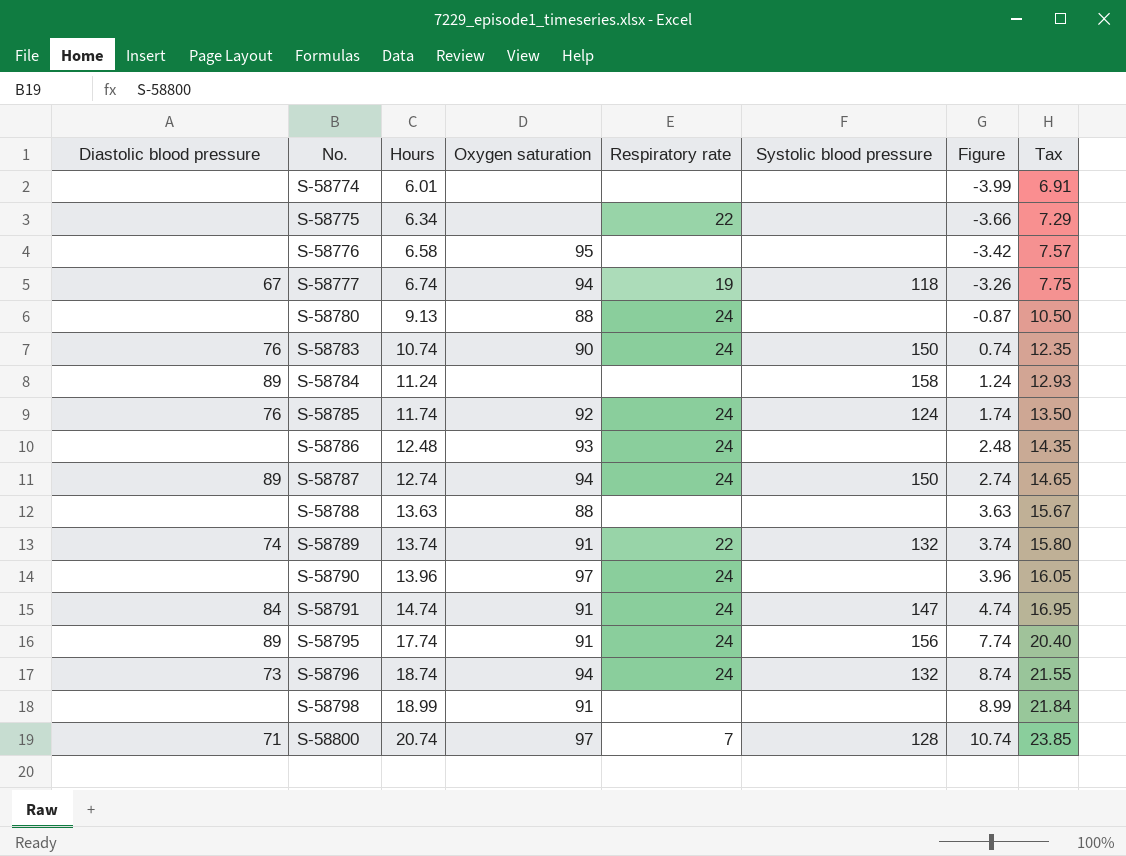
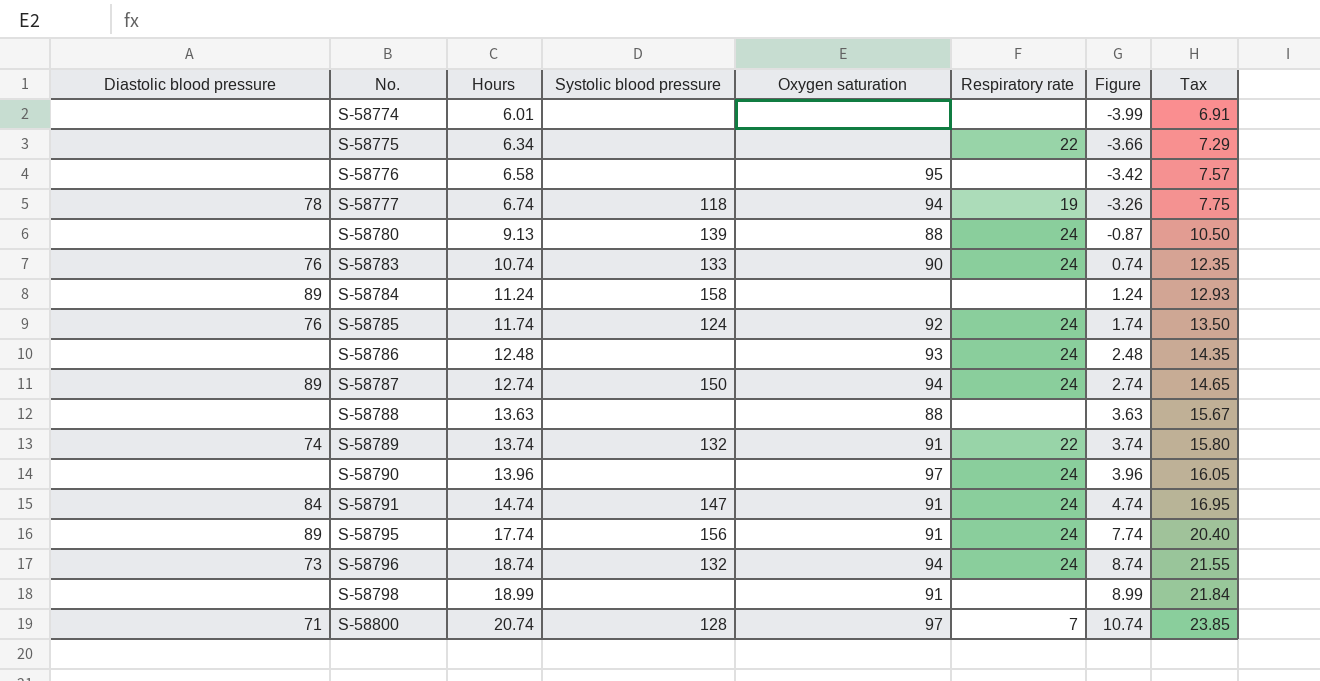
column Systolic blood pressure | position: 6 -> 4
S-58777 | Diastolic blood pressure: 67 -> 78
S-58780 | Systolic blood pressure: none -> 139
S-58783 | Systolic blood pressure: 150 -> 133

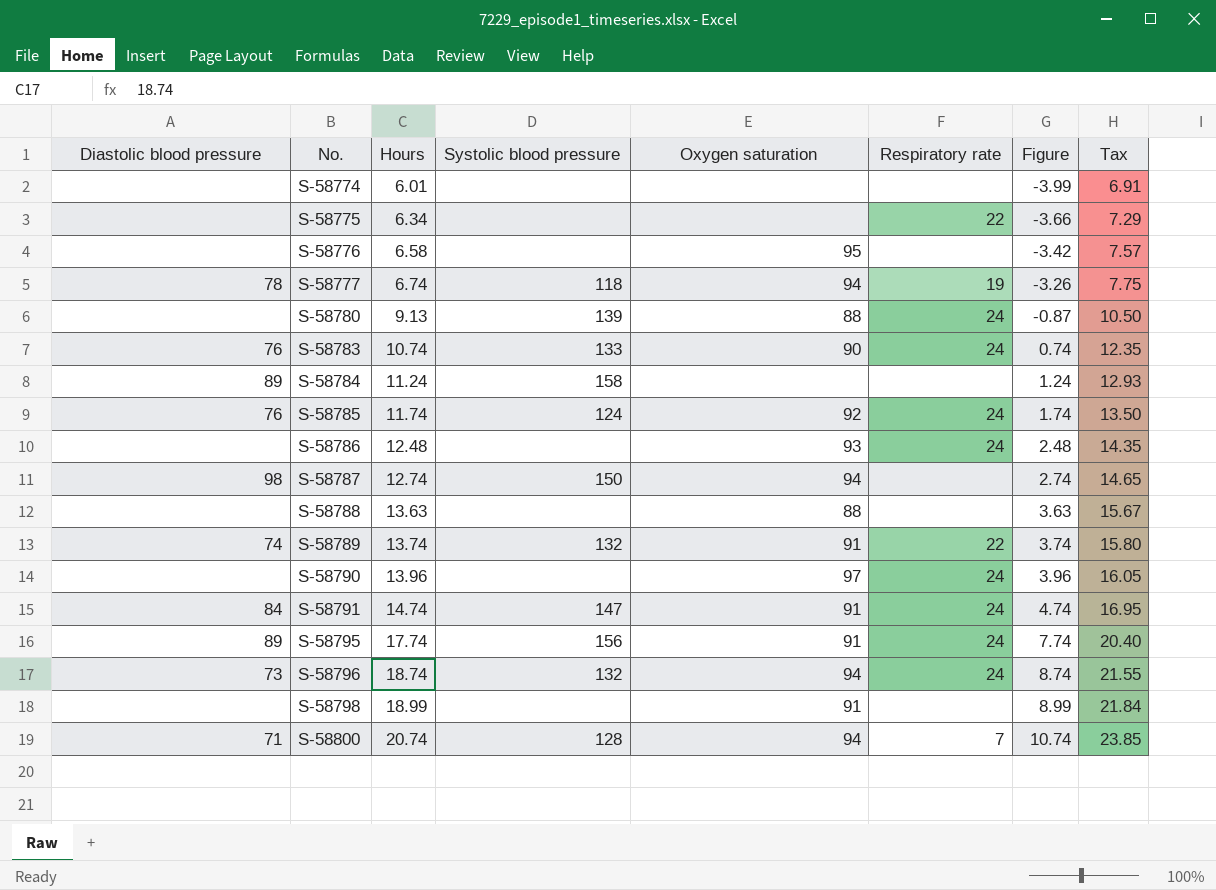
S-58787 | Diastolic blood pressure: 89 -> 98
S-58787 | Respiratory rate: 24 -> none
S-58800 | Oxygen saturation: 97 -> 94

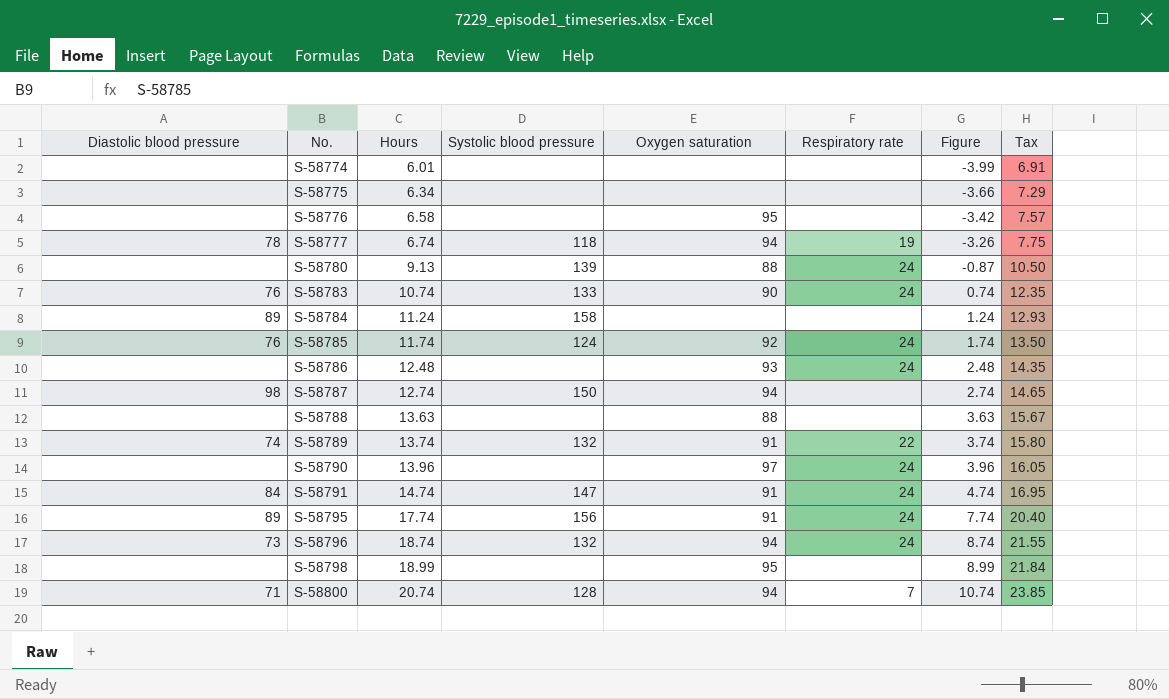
S-58775 | Respiratory rate: 22 -> none
S-58798 | Oxygen saturation: 91 -> 95

